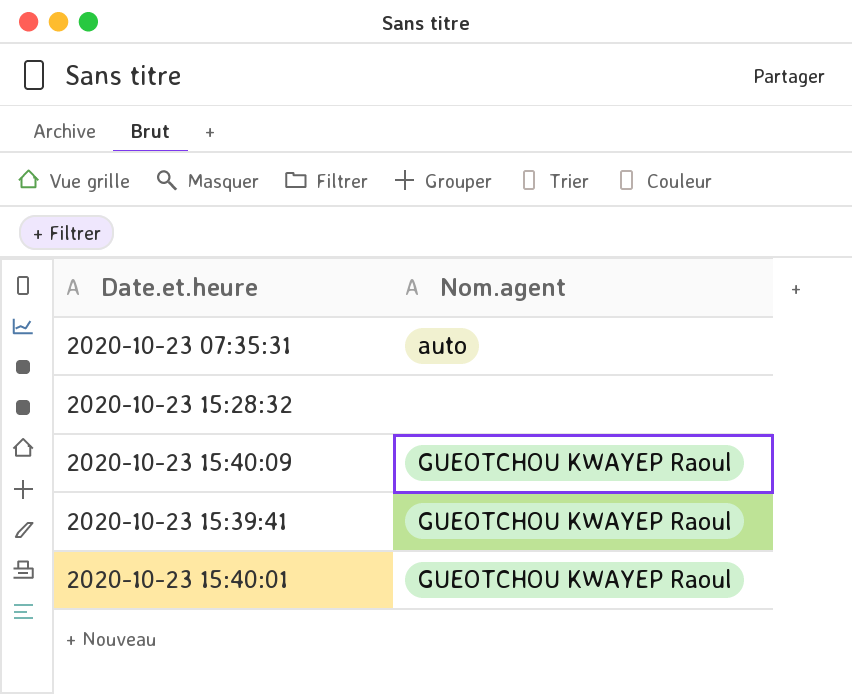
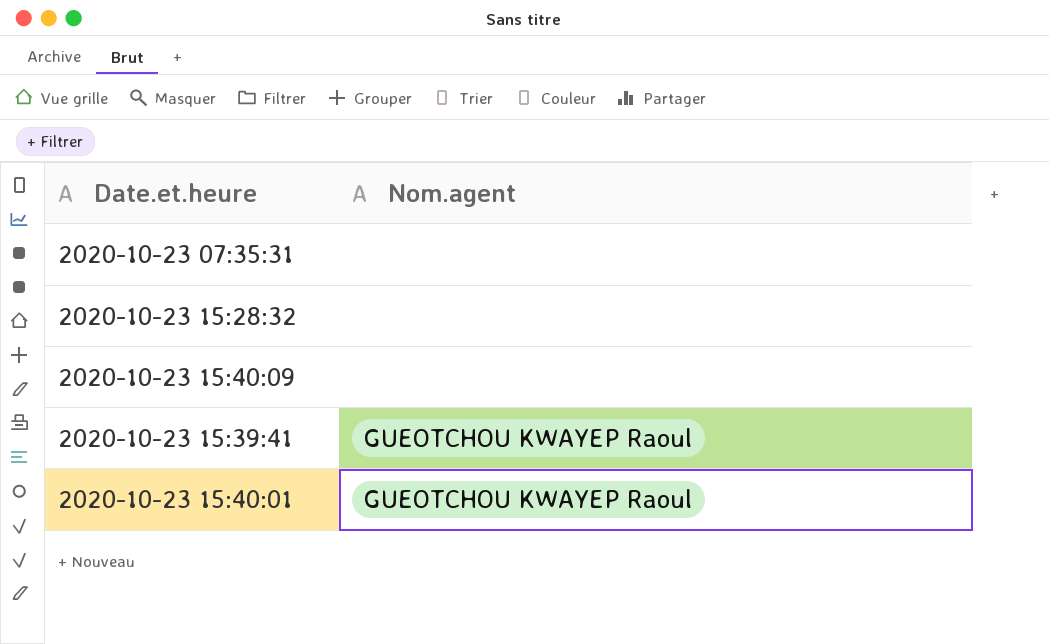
2020-10-23 07:35:31 | Nom.agent: auto -> none
2020-10-23 15:40:09 | Nom.agent: GUEOTCHOU KWAYEP Raoul -> none

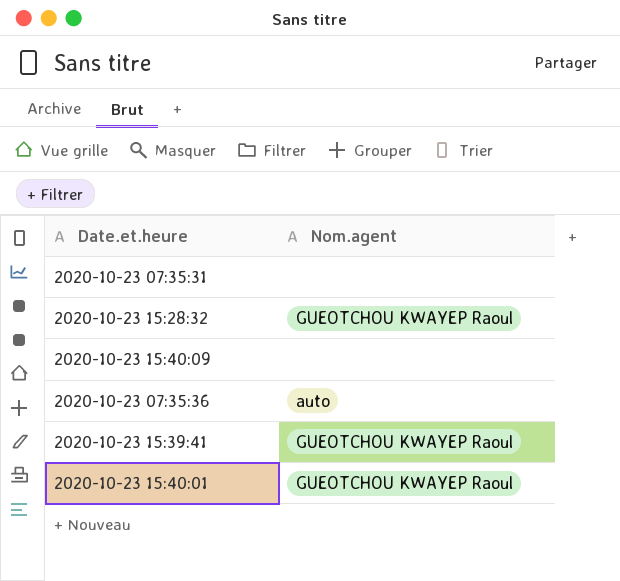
2020-10-23 15:28:32 | Nom.agent: none -> GUEOTCHOU KWAYEP Raoul
row 2020-10-23 07:35:36: none -> auto

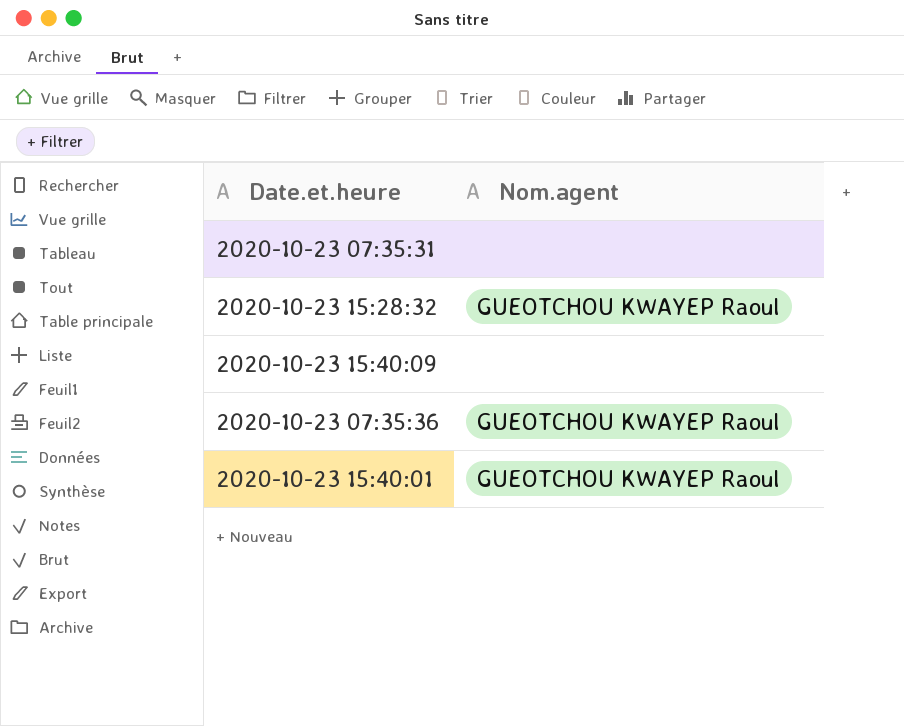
row 2020-10-23 15:39:41: GUEOTCHOU KWAYEP Raoul -> none
2020-10-23 07:35:36 | Nom.agent: auto -> GUEOTCHOU KWAYEP Raoul

